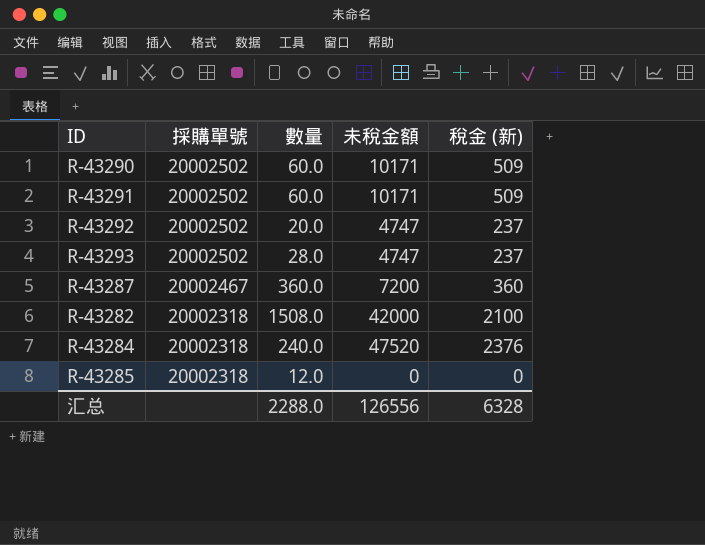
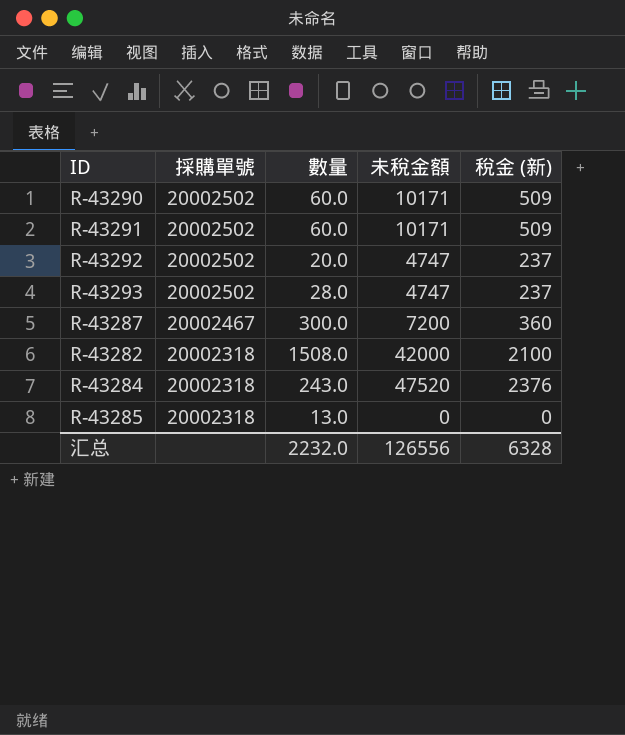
R-43287 | 數量: 360.0 -> 300.0
R-43284 | 數量: 240.0 -> 243.0
R-43285 | 數量: 12.0 -> 13.0
汇总 | 數量: 2288.0 -> 2232.0

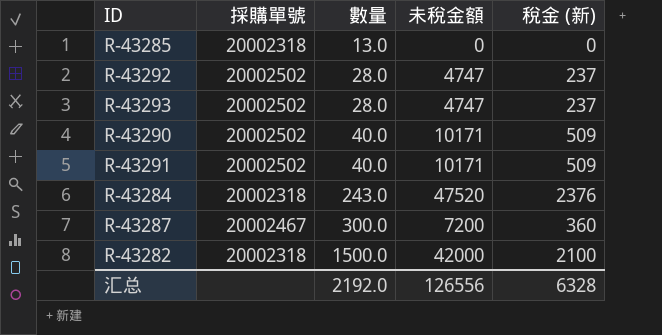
row order: 採購單號 descending -> 數量 ascending
R-43292 | 數量: 20.0 -> 28.0
R-43290 | 數量: 60.0 -> 40.0
R-43291 | 數量: 60.0 -> 40.0
R-43282 | 數量: 1508.0 -> 1500.0
汇总 | 數量: 2232.0 -> 2192.0

